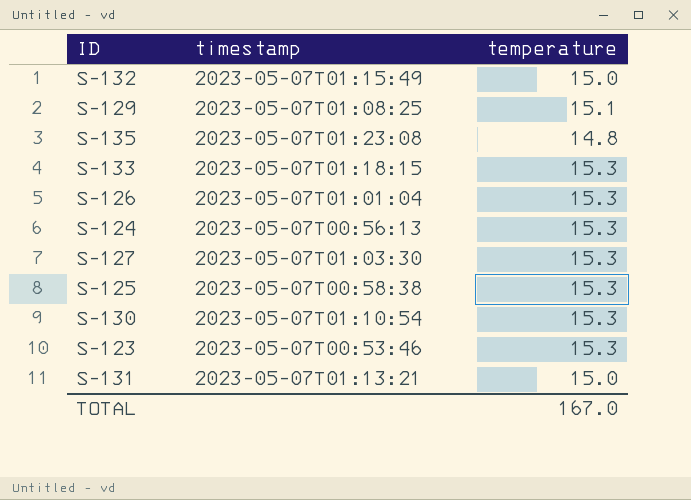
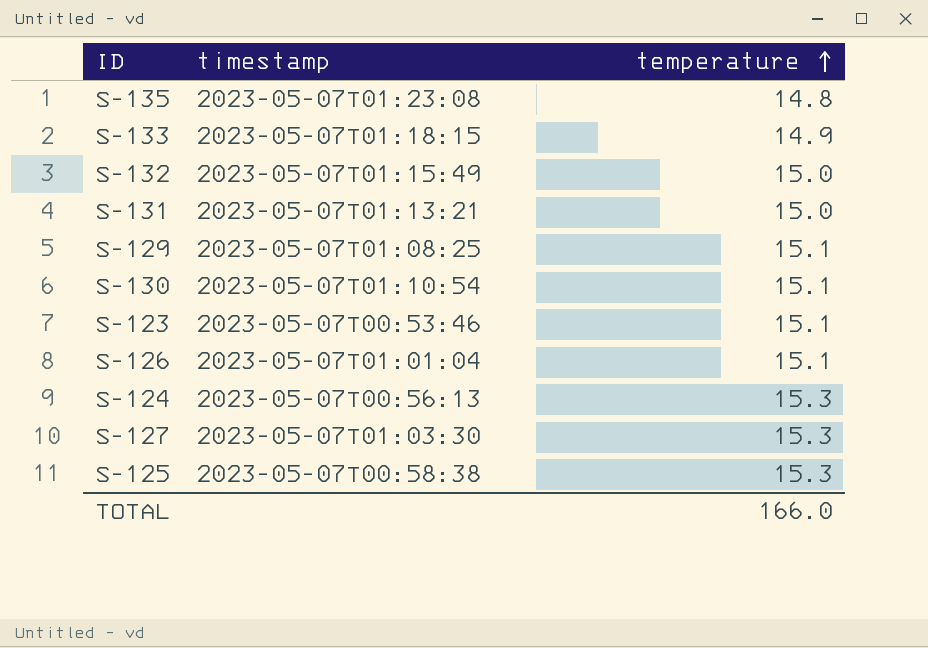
row order: none -> temperature ascending
S-133 | temperature: 15.3 -> 14.9
S-130 | temperature: 15.3 -> 15.1
S-123 | temperature: 15.3 -> 15.1
S-126 | temperature: 15.3 -> 15.1
TOTAL | temperature: 167.0 -> 166.0

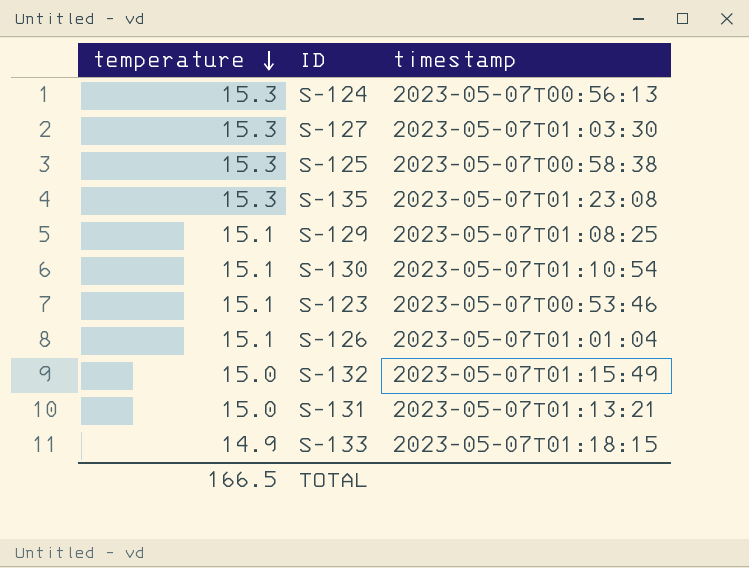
row order: temperature ascending -> temperature descending
column temperature | position: 3 -> 1
S-135 | temperature: 14.8 -> 15.3
TOTAL | temperature: 166.0 -> 166.5

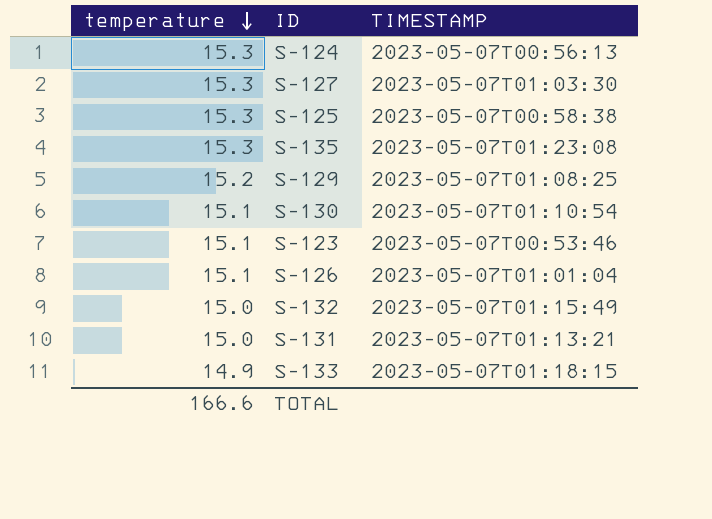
column name: timestamp -> TIMESTAMP
S-129 | temperature: 15.1 -> 15.2
TOTAL | temperature: 166.5 -> 166.6

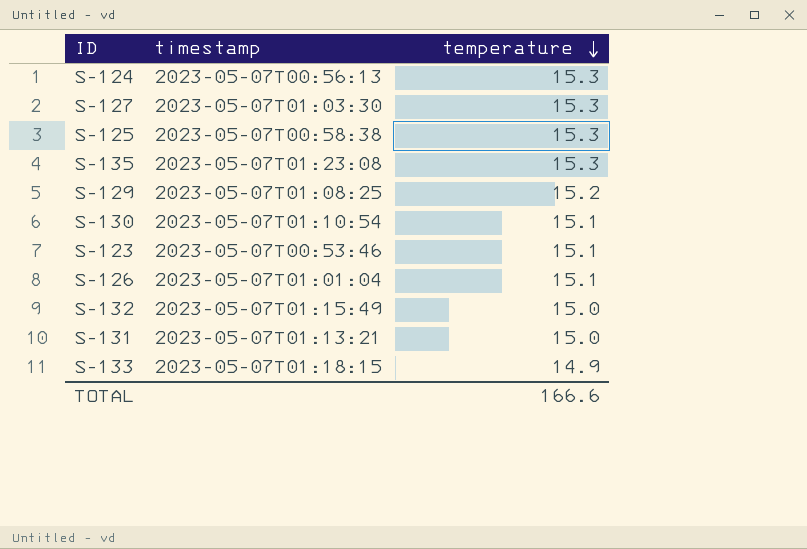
column name: TIMESTAMP -> timestamp
column temperature | position: 1 -> 3

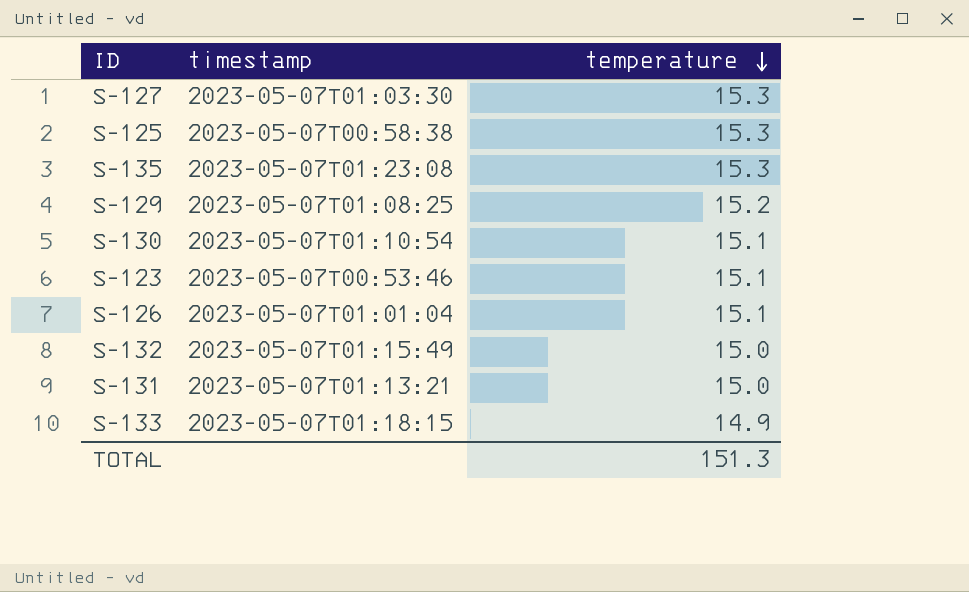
row S-124: 2023-05-07T00:56:13 | 15.3 -> none
TOTAL | temperature: 166.6 -> 151.3

